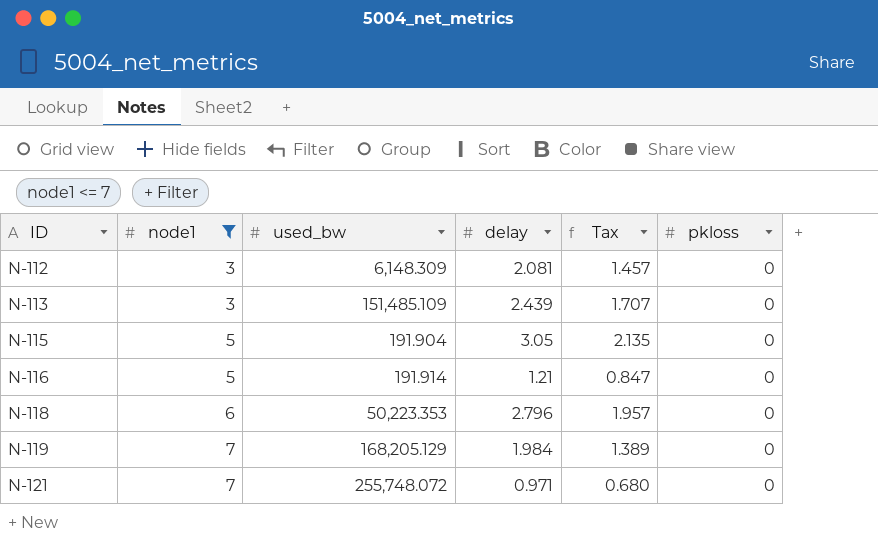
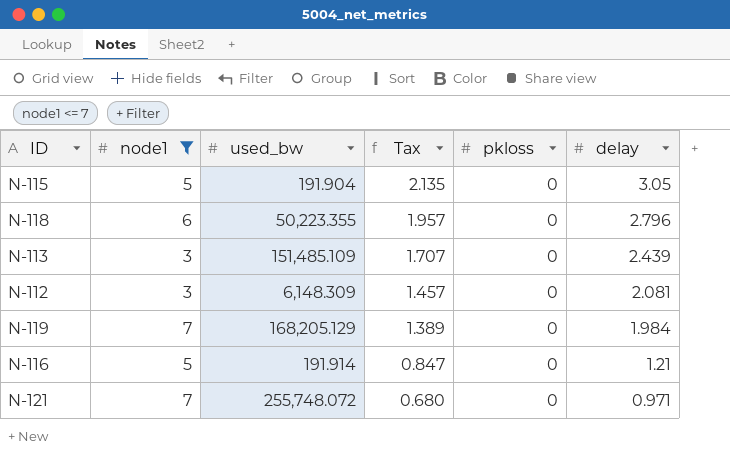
row order: ID ascending -> Tax descending
column delay | position: 4 -> 6
N-118 | used_bw: 50,223.353 -> 50,223.355

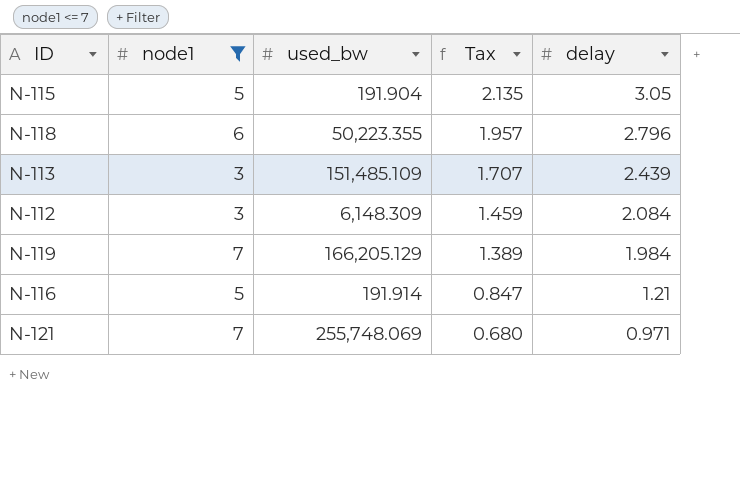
column pkloss | position: 5 -> none
N-112 | Tax: 1.457 -> 1.459
N-112 | delay: 2.081 -> 2.084
N-119 | used_bw: 168,205.129 -> 166,205.129
N-121 | used_bw: 255,748.072 -> 255,748.069

